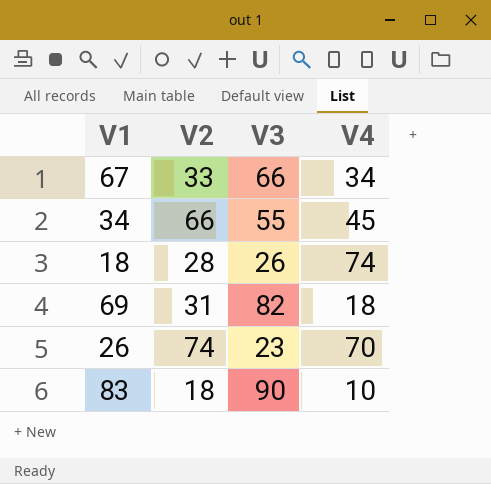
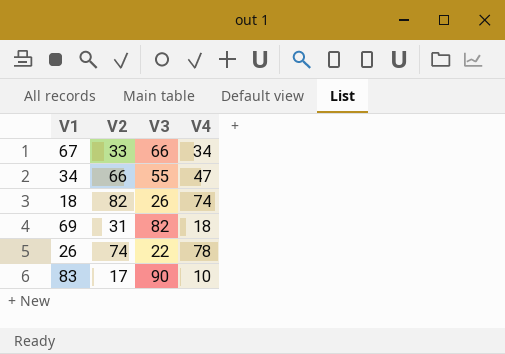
34 | V4: 45 -> 47
18 | V2: 28 -> 82
26 | V3: 23 -> 22
26 | V4: 70 -> 78
83 | V2: 18 -> 17

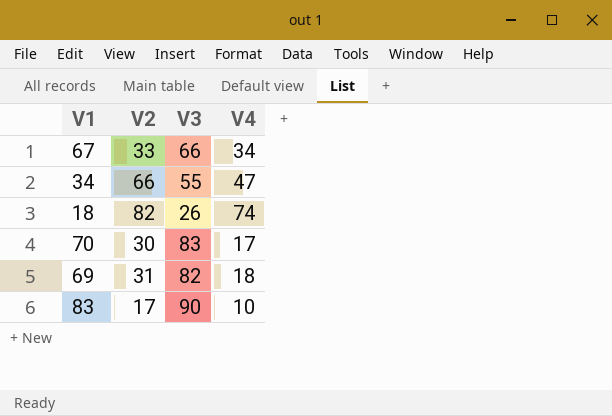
row 26: 74 | 22 | 78 -> none
row 70: none -> 30 | 83 | 17

